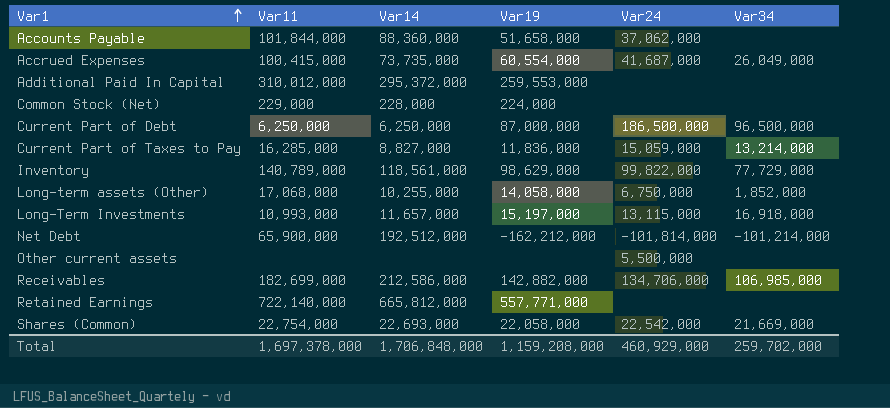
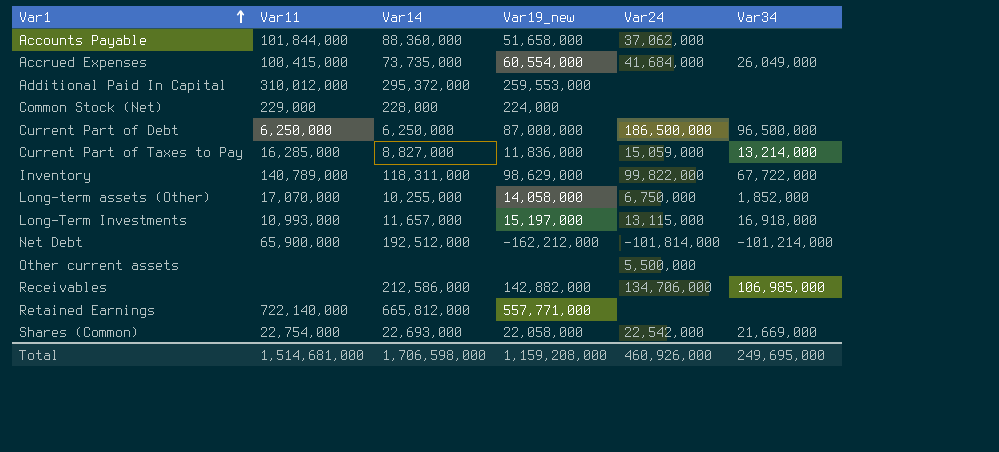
column name: Var19 -> Var19_new
Accrued Expenses | Var24: 41,687,000 -> 41,684,000
Inventory | Var14: 118,561,000 -> 118,311,000
Inventory | Var34: 77,729,000 -> 67,722,000
Long-term assets (Other) | Var11: 17,068,000 -> 17,070,000
Receivables | Var11: 182,699,000 -> none
Total | Var11: 1,697,378,000 -> 1,514,681,000
Total | Var14: 1,706,848,000 -> 1,706,598,000
Total | Var24: 460,929,000 -> 460,926,000
Total | Var34: 259,702,000 -> 249,695,000

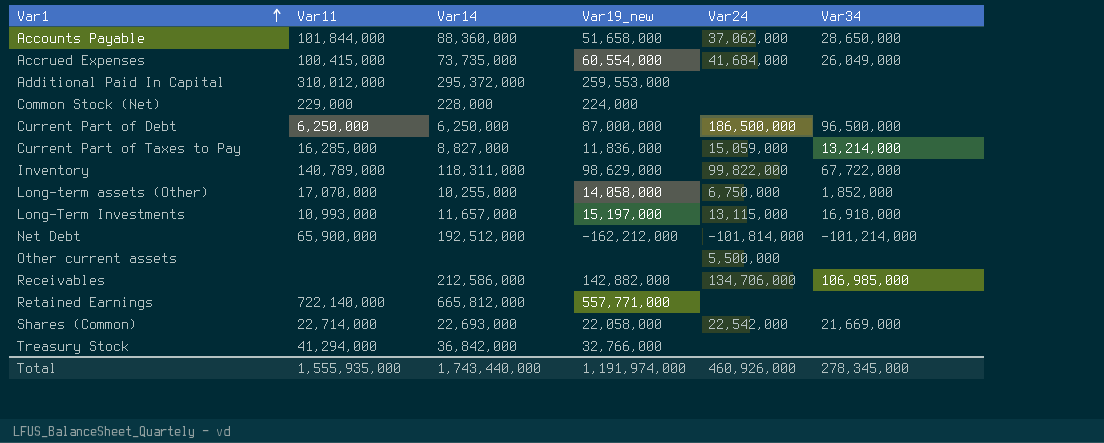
Accounts Payable | Var34: none -> 28,650,000
Shares (Common) | Var11: 22,754,000 -> 22,714,000
row Treasury Stock: none -> 41,294,000 | 36,842,000 | 32,766,000 | none | none
Total | Var11: 1,514,681,000 -> 1,555,935,000
Total | Var14: 1,706,598,000 -> 1,743,440,000
Total | Var19_new: 1,159,208,000 -> 1,191,974,000
Total | Var34: 249,695,000 -> 278,345,000

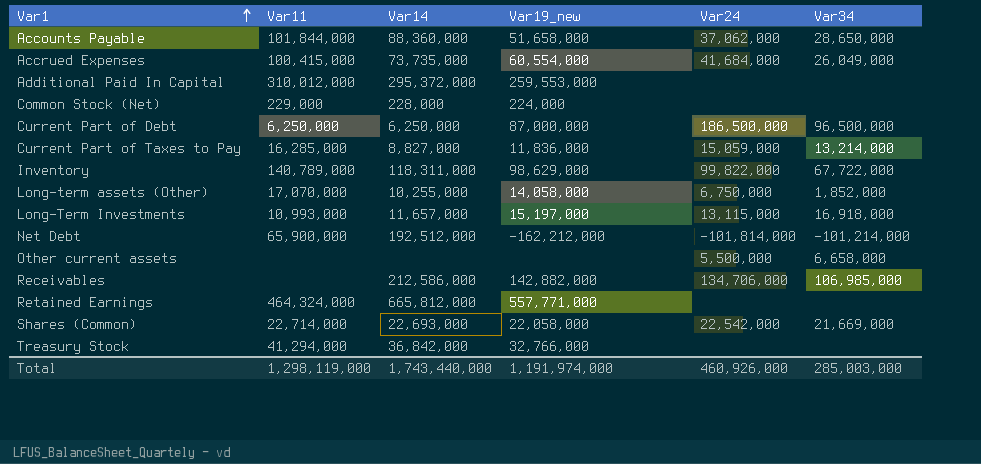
Other current assets | Var34: none -> 6,658,000
Retained Earnings | Var11: 722,140,000 -> 464,324,000
Total | Var11: 1,555,935,000 -> 1,298,119,000
Total | Var34: 278,345,000 -> 285,003,000

